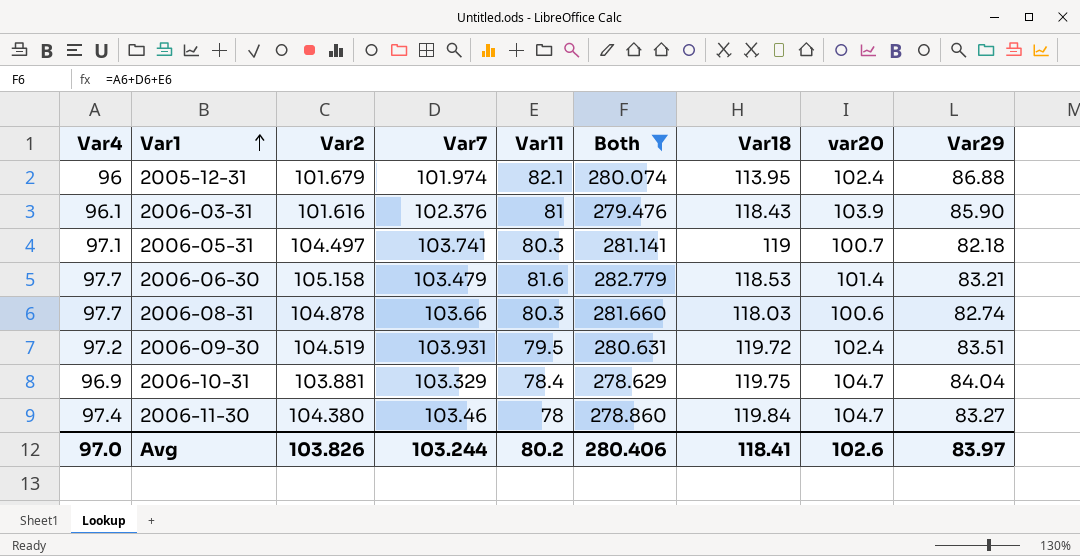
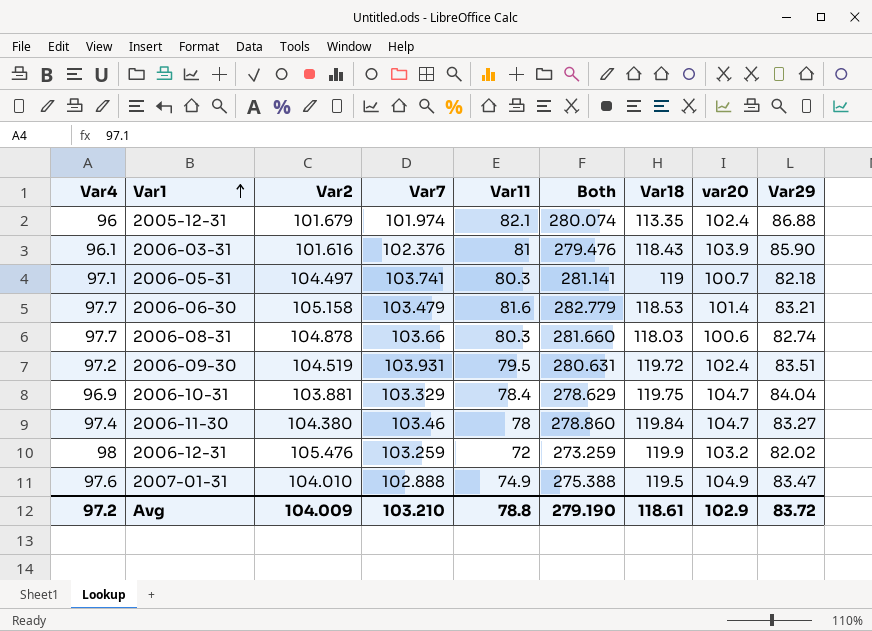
filter: Both >= 278.629 -> none
2005-12-31 | Var18: 113.95 -> 113.35
Avg | Var4: 97.0 -> 97.2
Avg | Var2: 103.826 -> 104.009
Avg | Var7: 103.244 -> 103.210
Avg | Var11: 80.2 -> 78.8
Avg | Both: 280.406 -> 279.190
Avg | Var18: 118.41 -> 118.61
Avg | var20: 102.6 -> 102.9
Avg | Var29: 83.97 -> 83.72

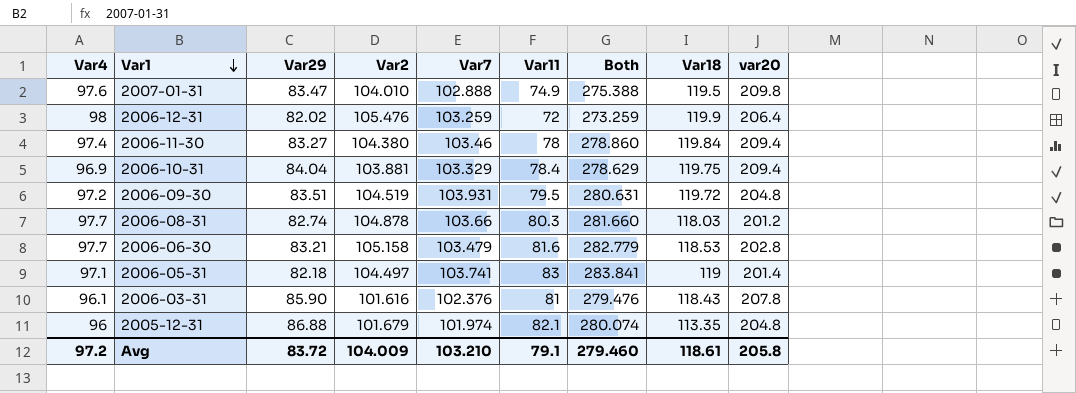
row order: Var1 ascending -> Var1 descending
column Var29 | position: 9 -> 3
2007-01-31 | var20: 104.9 -> 209.8
2006-12-31 | var20: 103.2 -> 206.4
2006-11-30 | var20: 104.7 -> 209.4
2006-10-31 | var20: 104.7 -> 209.4
2006-09-30 | var20: 102.4 -> 204.8
2006-08-31 | var20: 100.6 -> 201.2
2006-06-30 | var20: 101.4 -> 202.8
2006-05-31 | Var11: 80.3 -> 83
2006-05-31 | Both: 281.141 -> 283.841
2006-05-31 | var20: 100.7 -> 201.4
2006-03-31 | var20: 103.9 -> 207.8
2005-12-31 | var20: 102.4 -> 204.8
Avg | Var11: 78.8 -> 79.1
Avg | Both: 279.190 -> 279.460
Avg | var20: 102.9 -> 205.8

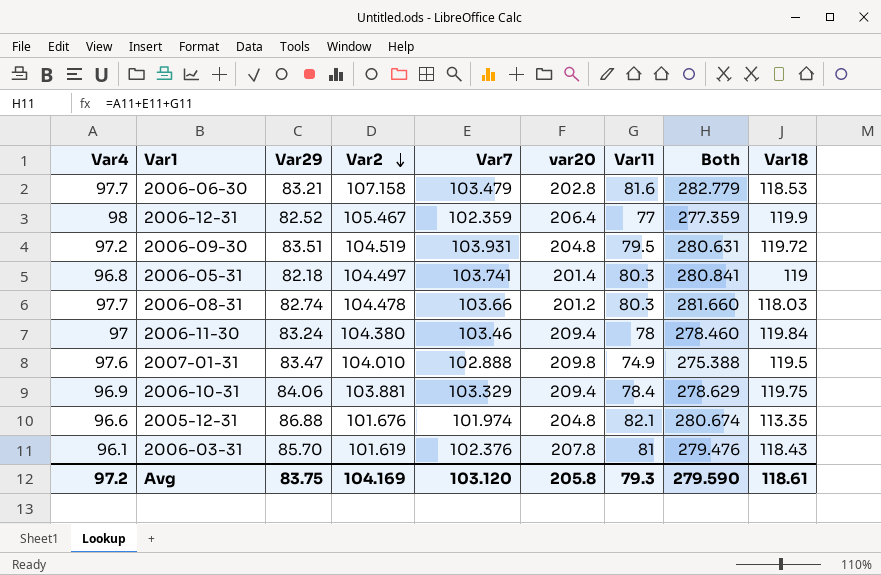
row order: Var1 descending -> Var2 descending
column var20 | position: 9 -> 6
2006-06-30 | Var2: 105.158 -> 107.158
2006-12-31 | Var29: 82.02 -> 82.52
2006-12-31 | Var2: 105.476 -> 105.467
2006-12-31 | Var7: 103.259 -> 102.359
2006-12-31 | Var11: 72 -> 77
2006-12-31 | Both: 273.259 -> 277.359
2006-05-31 | Var4: 97.1 -> 96.8
2006-05-31 | Var11: 83 -> 80.3
2006-05-31 | Both: 283.841 -> 280.841
2006-08-31 | Var2: 104.878 -> 104.478
2006-11-30 | Var4: 97.4 -> 97
2006-11-30 | Var29: 83.27 -> 83.24
2006-11-30 | Both: 278.860 -> 278.460
2006-10-31 | Var29: 84.04 -> 84.06
2005-12-31 | Var4: 96 -> 96.6
2005-12-31 | Var2: 101.679 -> 101.676
2005-12-31 | Both: 280.074 -> 280.674
2006-03-31 | Var29: 85.90 -> 85.70
2006-03-31 | Var2: 101.616 -> 101.619
Avg | Var29: 83.72 -> 83.75
Avg | Var2: 104.009 -> 104.169
Avg | Var7: 103.210 -> 103.120
Avg | Var11: 79.1 -> 79.3
Avg | Both: 279.460 -> 279.590

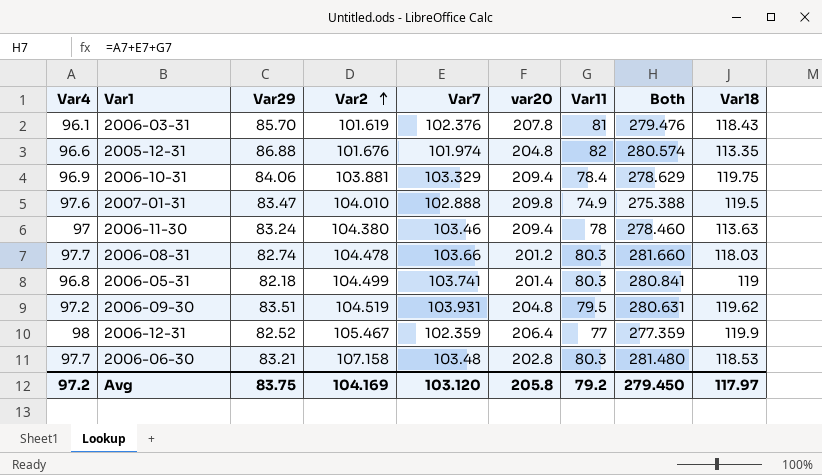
row order: Var2 descending -> Var2 ascending
2005-12-31 | Var11: 82.1 -> 82
2005-12-31 | Both: 280.674 -> 280.574
2006-11-30 | Var18: 119.84 -> 113.63
2006-05-31 | Var2: 104.497 -> 104.499
2006-09-30 | Var18: 119.72 -> 119.62
2006-06-30 | Var7: 103.479 -> 103.48
2006-06-30 | Var11: 81.6 -> 80.3
2006-06-30 | Both: 282.779 -> 281.480
Avg | Var11: 79.3 -> 79.2
Avg | Both: 279.590 -> 279.450
Avg | Var18: 118.61 -> 117.97

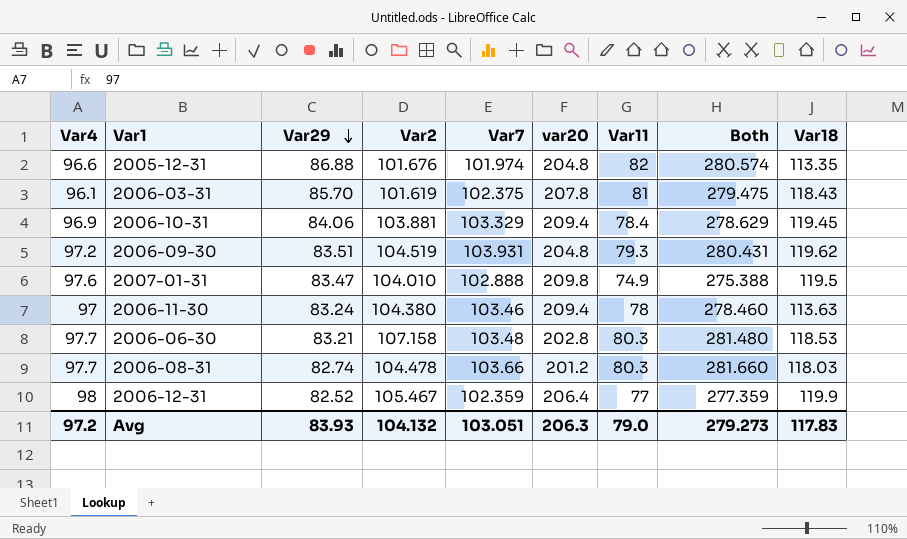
row order: Var2 ascending -> Var29 descending
row 2006-05-31: 96.8 | 82.18 | 104.499 | 103.741 | 201.4 | 80.3 | 280.841 | 119 -> none
2006-03-31 | Var7: 102.376 -> 102.375
2006-03-31 | Both: 279.476 -> 279.475
2006-10-31 | Var18: 119.75 -> 119.45
2006-09-30 | Var11: 79.5 -> 79.3
2006-09-30 | Both: 280.631 -> 280.431
Avg | Var29: 83.75 -> 83.93
Avg | Var2: 104.169 -> 104.132
Avg | Var7: 103.120 -> 103.051
Avg | var20: 205.8 -> 206.3
Avg | Var11: 79.2 -> 79.0
Avg | Both: 279.450 -> 279.273
Avg | Var18: 117.97 -> 117.83

